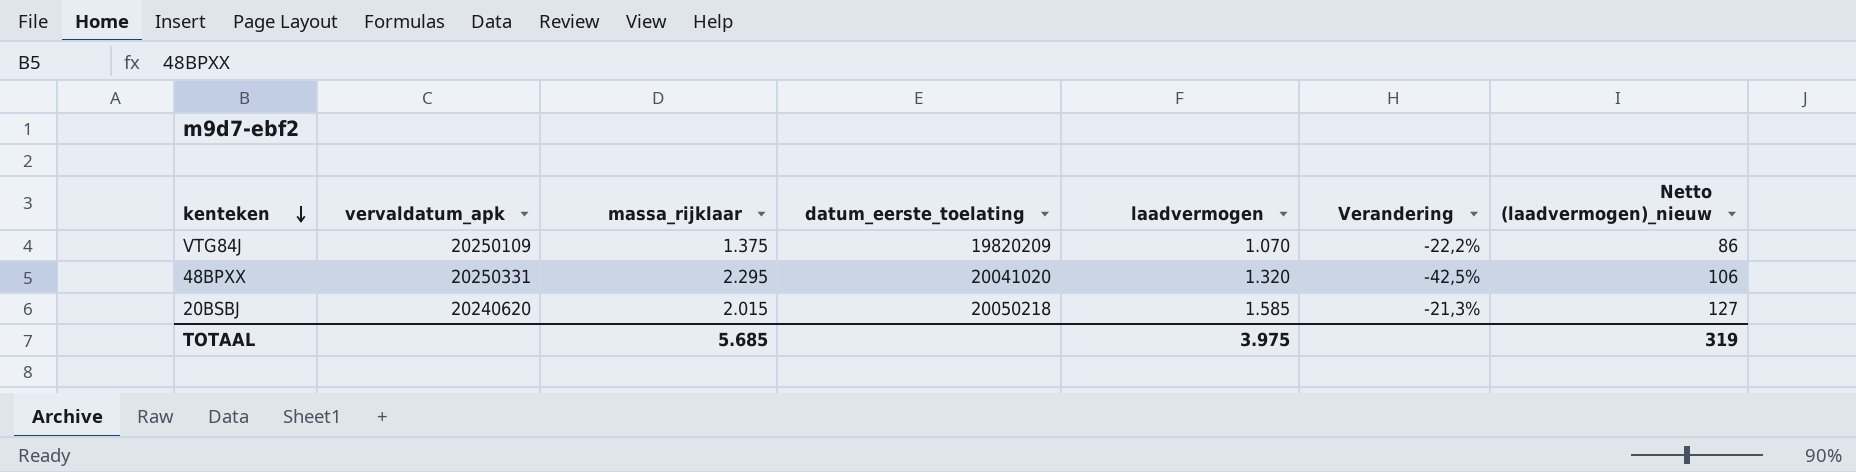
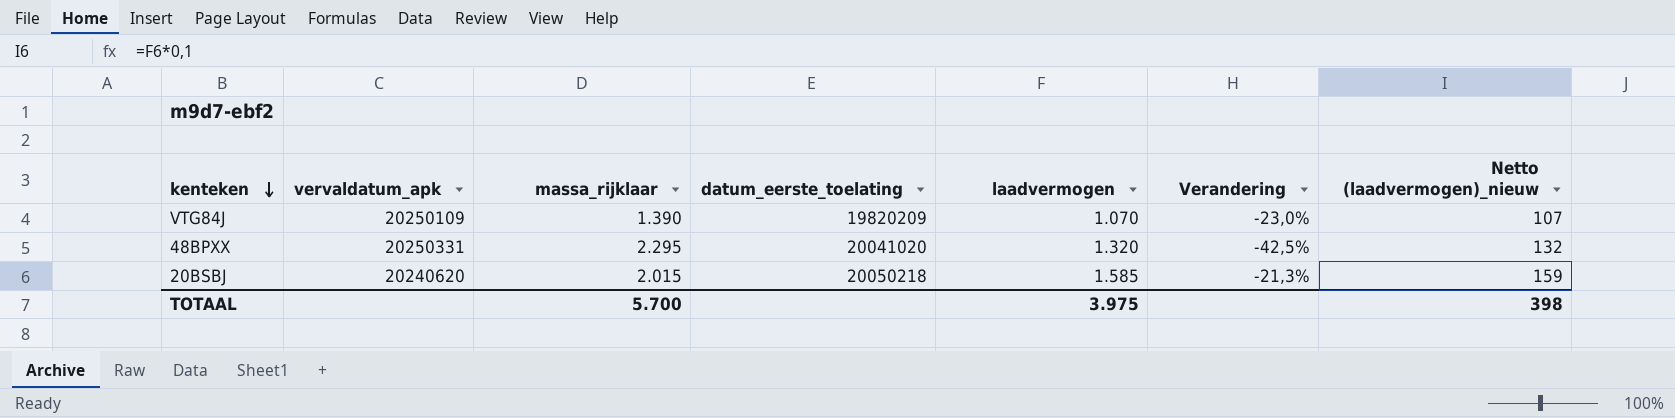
column Netto (laadvermogen)_nieuw | formula: [laadvermogen] * 0,08 -> [laadvermogen] * 0,1
VTG84J | massa_rijklaar: 1.375 -> 1.390
VTG84J | Verandering: -22,2% -> -23,0%
TOTAAL | massa_rijklaar: 5.685 -> 5.700
TOTAAL | Netto (laadvermogen)_nieuw: 319 -> 398

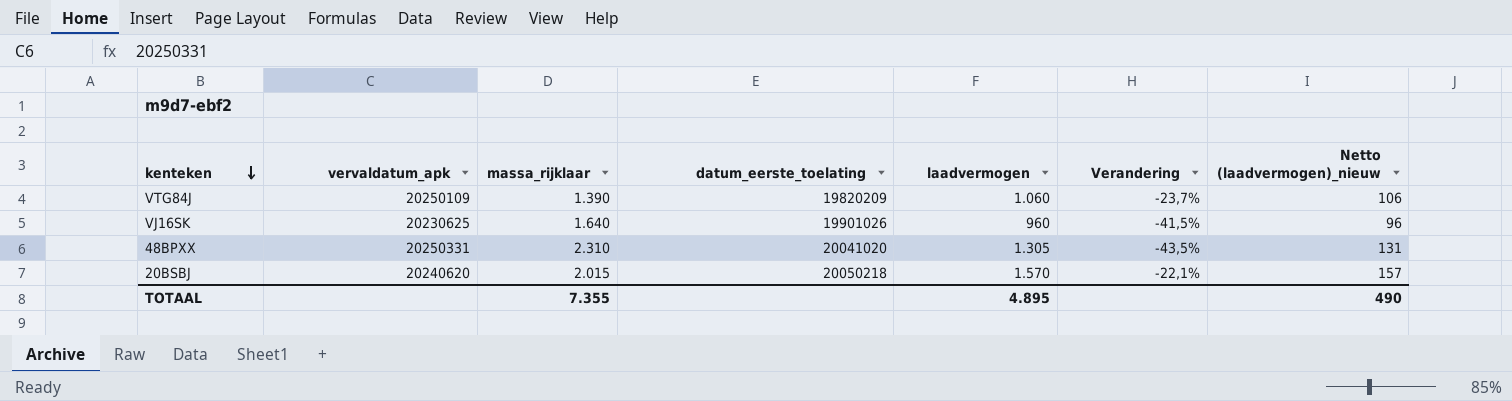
VTG84J | laadvermogen: 1.070 -> 1.060
VTG84J | Verandering: -23,0% -> -23,7%
VTG84J | Netto (laadvermogen)_nieuw: 107 -> 106
row VJ16SK: none -> 20230625 | 1.640 | 19901026 | 960 | -41,5% | 96
48BPXX | massa_rijklaar: 2.295 -> 2.310
48BPXX | laadvermogen: 1.320 -> 1.305
48BPXX | Verandering: -42,5% -> -43,5%
48BPXX | Netto (laadvermogen)_nieuw: 132 -> 131
20BSBJ | laadvermogen: 1.585 -> 1.570
20BSBJ | Verandering: -21,3% -> -22,1%
20BSBJ | Netto (laadvermogen)_nieuw: 159 -> 157
TOTAAL | massa_rijklaar: 5.700 -> 7.355
TOTAAL | laadvermogen: 3.975 -> 4.895
TOTAAL | Netto (laadvermogen)_nieuw: 398 -> 490

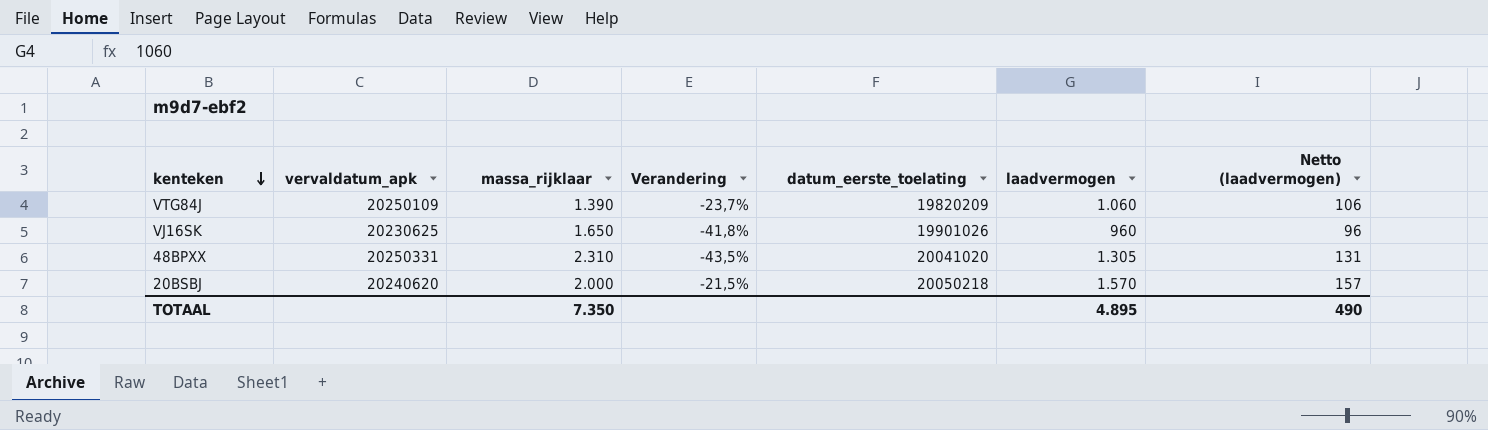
column Verandering | position: 6 -> 4
column name: Netto (laadvermogen)_nieuw -> Netto (laadvermogen)
VJ16SK | massa_rijklaar: 1.640 -> 1.650
VJ16SK | Verandering: -41,5% -> -41,8%
20BSBJ | massa_rijklaar: 2.015 -> 2.000
20BSBJ | Verandering: -22,1% -> -21,5%
TOTAAL | massa_rijklaar: 7.355 -> 7.350

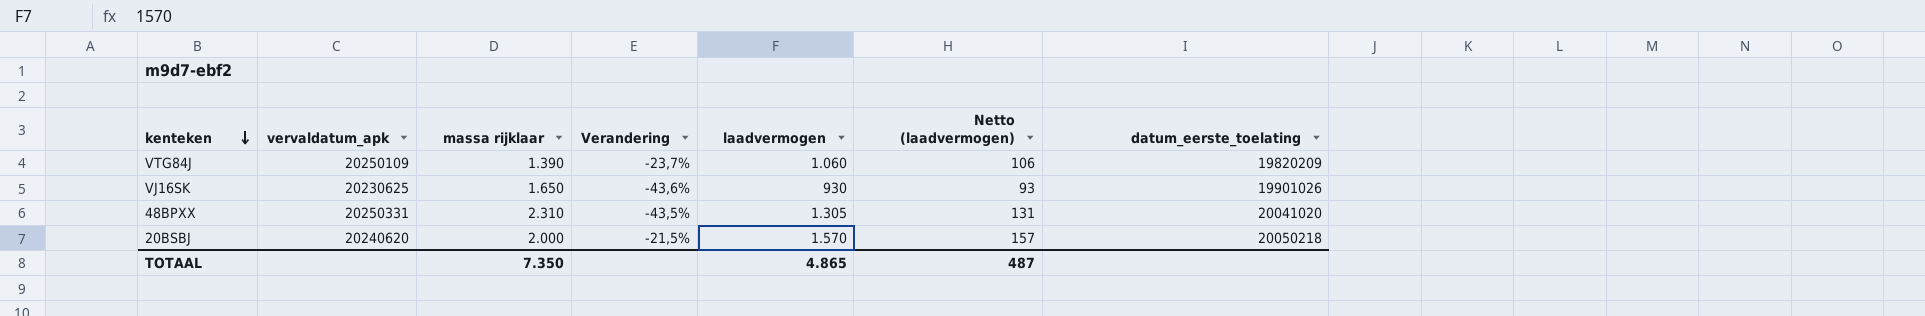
column name: massa_rijklaar -> massa rijklaar
column datum_eerste_toelating | position: 5 -> 7
VJ16SK | Verandering: -41,8% -> -43,6%
VJ16SK | laadvermogen: 960 -> 930
VJ16SK | Netto (laadvermogen): 96 -> 93
TOTAAL | laadvermogen: 4.895 -> 4.865
TOTAAL | Netto (laadvermogen): 490 -> 487

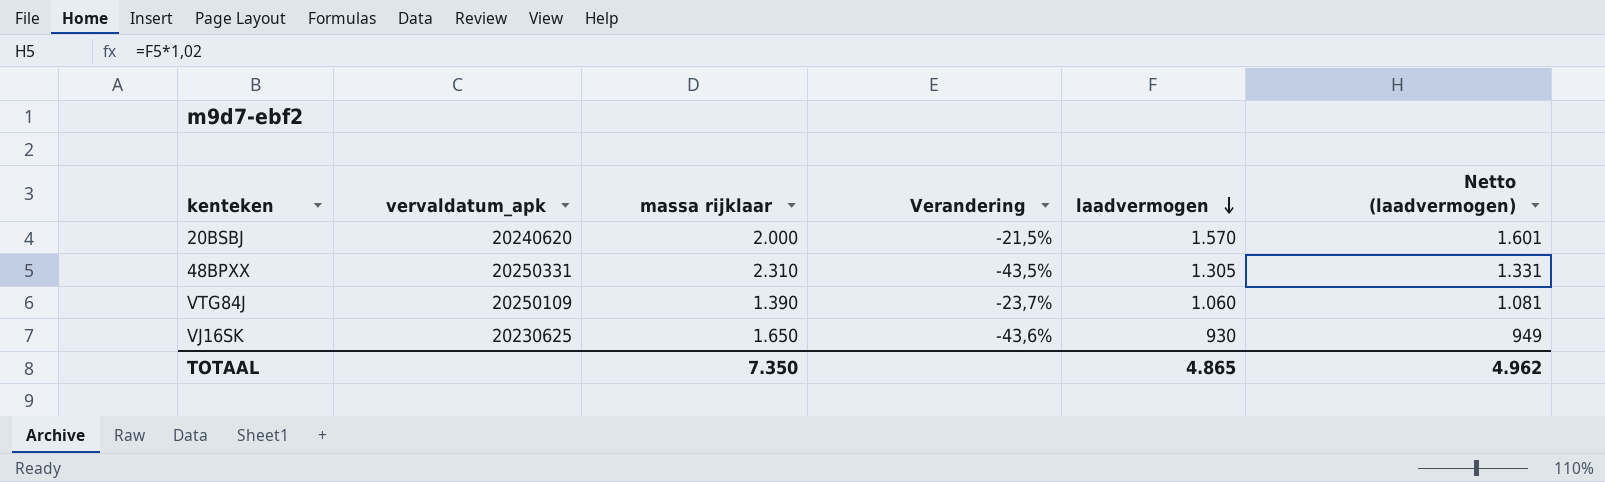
row order: kenteken descending -> laadvermogen descending
column datum_eerste_toelating | position: 7 -> none
column Netto (laadvermogen) | formula: [laadvermogen] * 0,1 -> [laadvermogen] * 1,02
TOTAAL | Netto (laadvermogen): 487 -> 4.962

